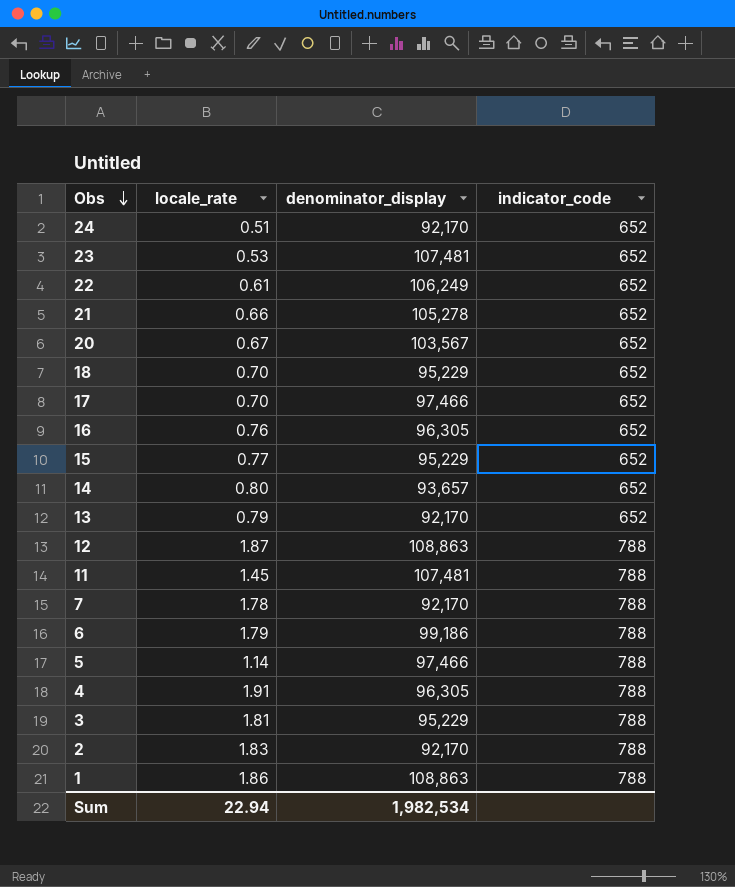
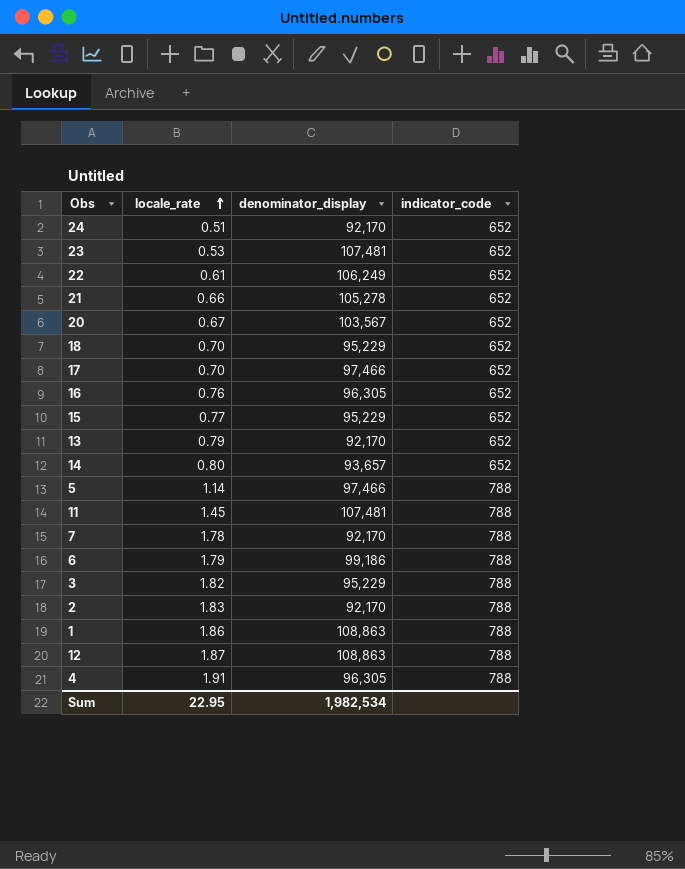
row order: Obs descending -> locale_rate ascending
3 | locale_rate: 1.81 -> 1.82
Sum | locale_rate: 22.94 -> 22.95

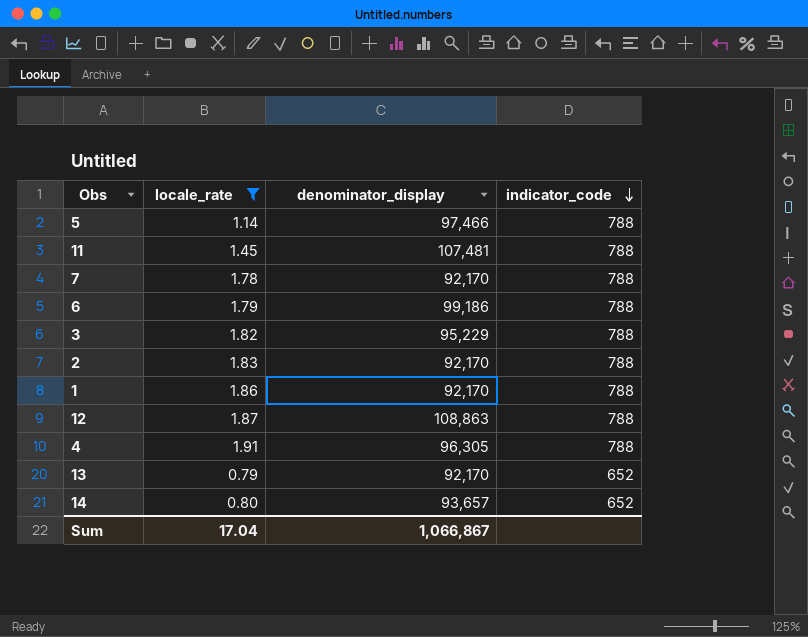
filter: none -> locale_rate >= 0.79
row order: locale_rate ascending -> indicator_code descending
1 | denominator_display: 108,863 -> 92,170
Sum | locale_rate: 22.95 -> 17.04
Sum | denominator_display: 1,982,534 -> 1,066,867

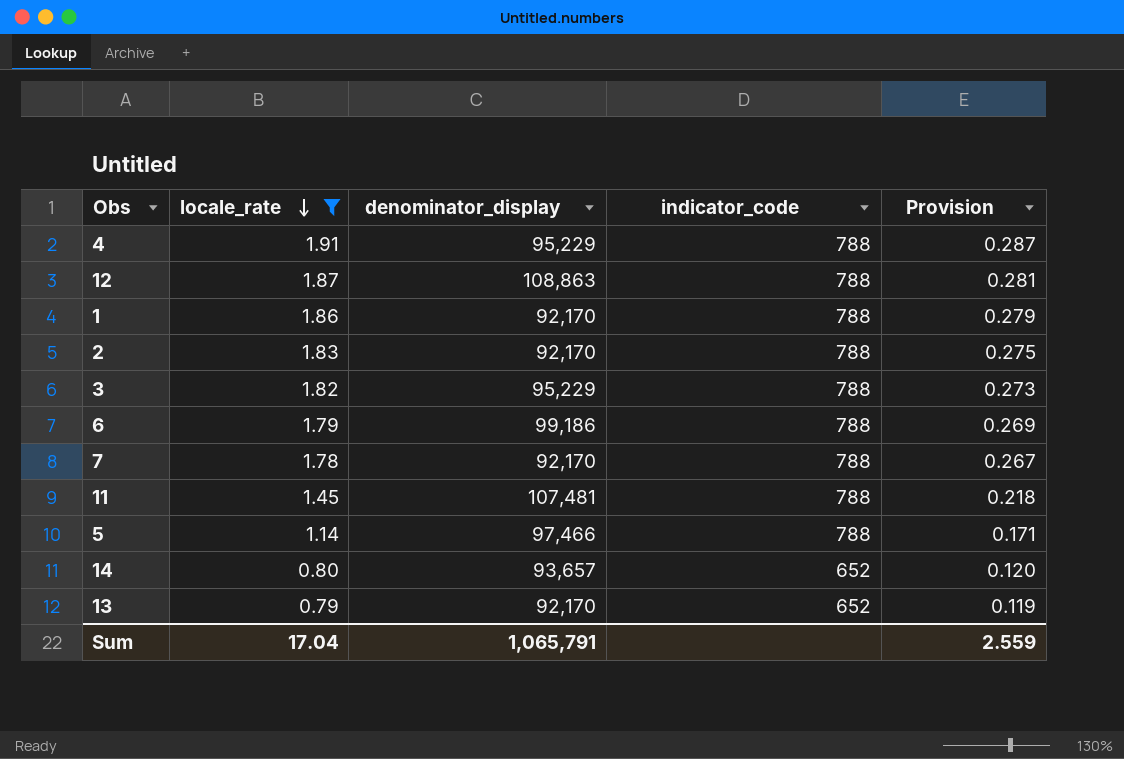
row order: indicator_code descending -> locale_rate descending
column Provision | formula: none -> [locale_rate] * 0.15
4 | denominator_display: 96,305 -> 95,229
Sum | denominator_display: 1,066,867 -> 1,065,791

